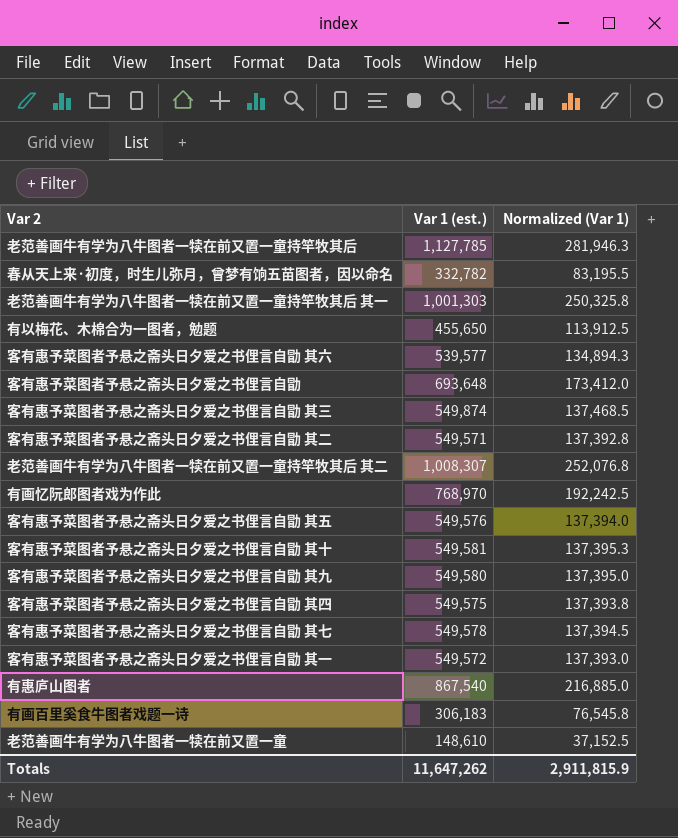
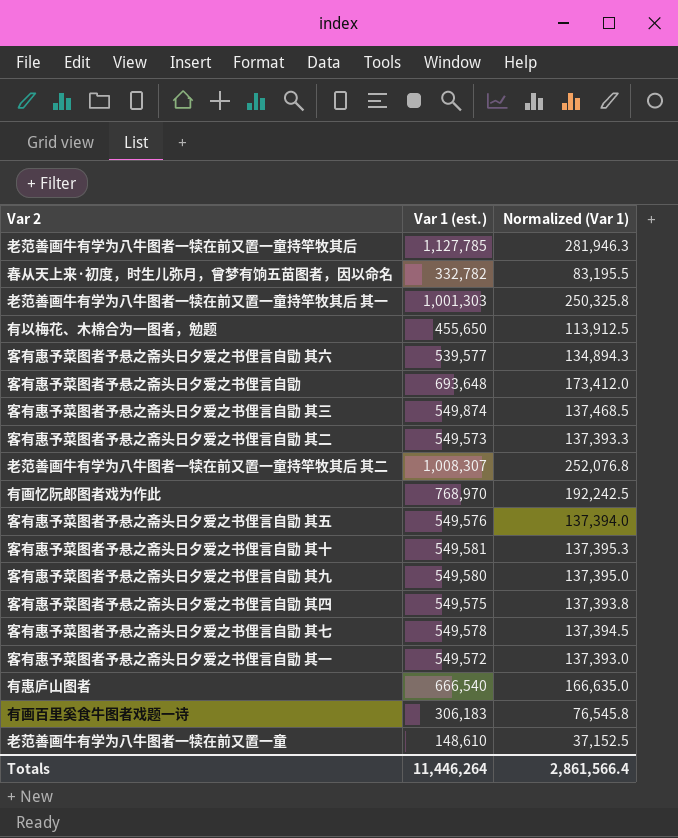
客有惠予菜图者予悬之斋头日夕爱之书俚言自勖 其二 | Var 1 (est.): 549,571 -> 549,573
客有惠予菜图者予悬之斋头日夕爱之书俚言自勖 其二 | Normalized (Var 1): 137,392.8 -> 137,393.3
有惠庐山图者 | Var 1 (est.): 867,540 -> 666,540
有惠庐山图者 | Normalized (Var 1): 216,885.0 -> 166,635.0
Totals | Var 1 (est.): 11,647,262 -> 11,446,264
Totals | Normalized (Var 1): 2,911,815.9 -> 2,861,566.4

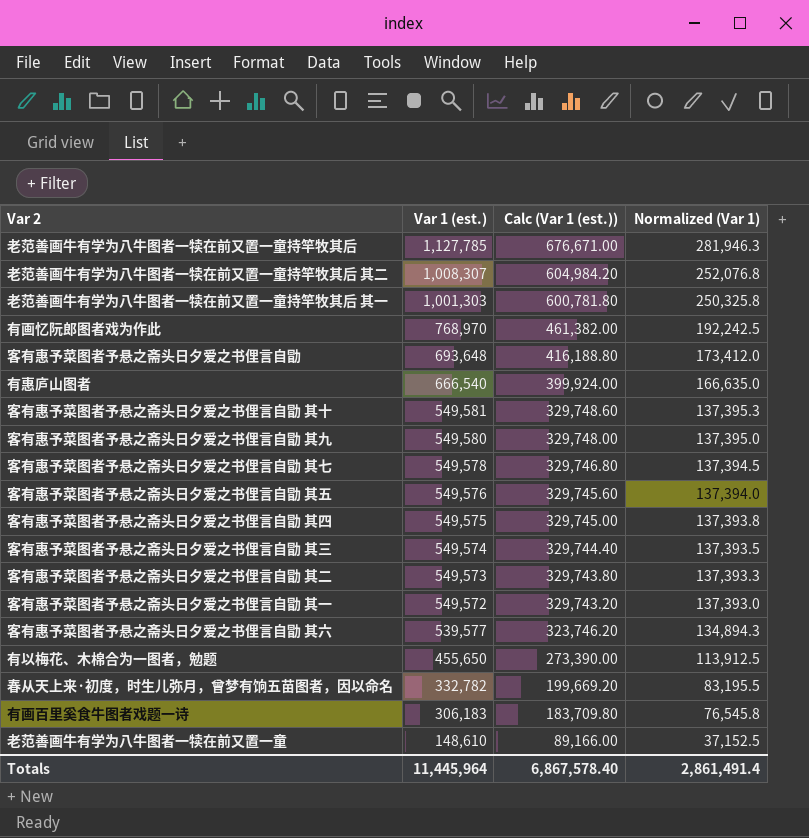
row order: none -> Var 1 (est.) descending
column Calc (Var 1 (est.)) | formula: none -> [Var 1 (est.)] * 0.6
客有惠予菜图者予悬之斋头日夕爱之书俚言自勖 其三 | Var 1 (est.): 549,874 -> 549,574
客有惠予菜图者予悬之斋头日夕爱之书俚言自勖 其三 | Normalized (Var 1): 137,468.5 -> 137,393.5
Totals | Var 1 (est.): 11,446,264 -> 11,445,964
Totals | Normalized (Var 1): 2,861,566.4 -> 2,861,491.4

